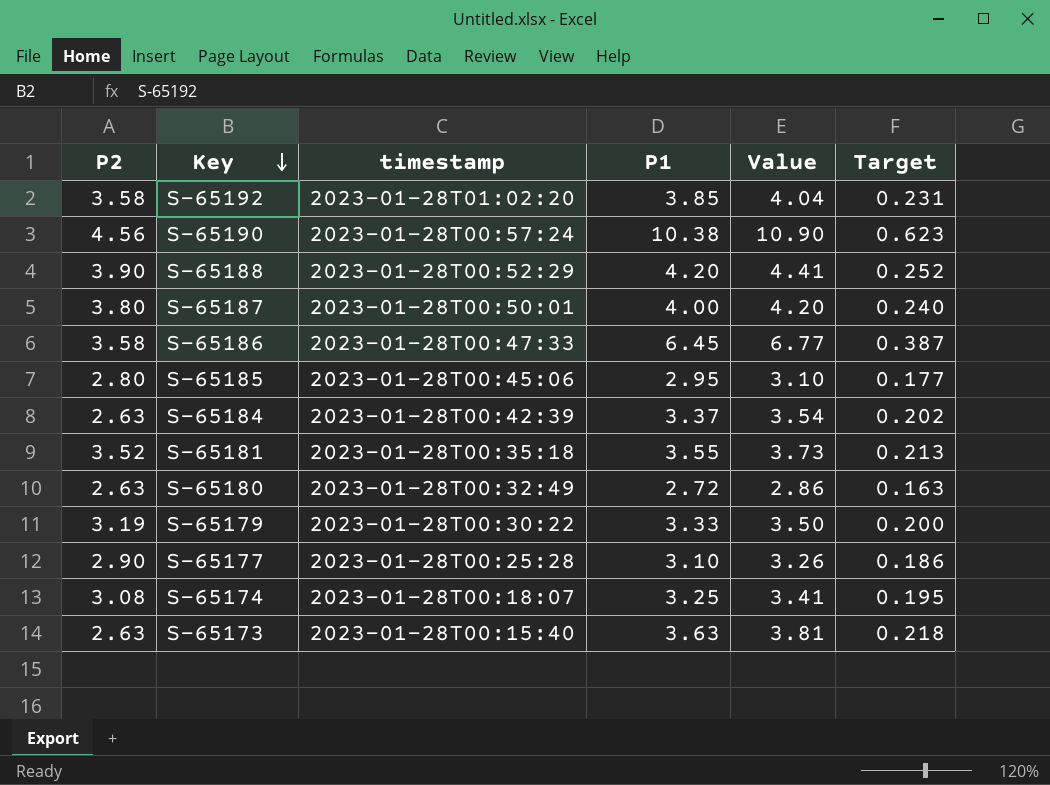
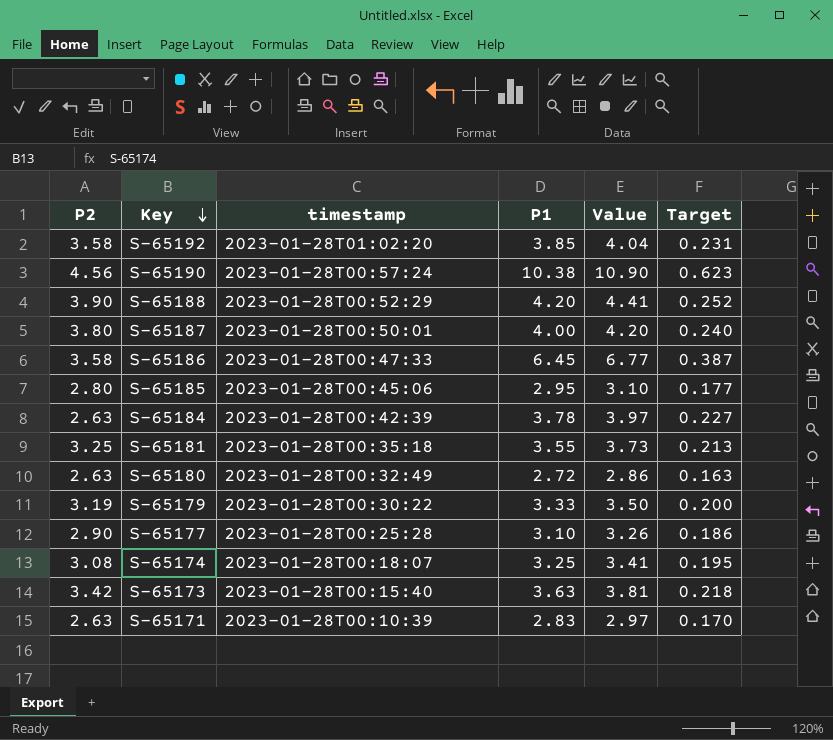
S-65184 | P1: 3.37 -> 3.78
S-65184 | Value: 3.54 -> 3.97
S-65184 | Target: 0.202 -> 0.227
S-65181 | P2: 3.52 -> 3.25
S-65173 | P2: 2.63 -> 3.42
row S-65171: none -> 2.63 | 2023-01-28T00:10:39 | 2.83 | 2.97 | 0.170

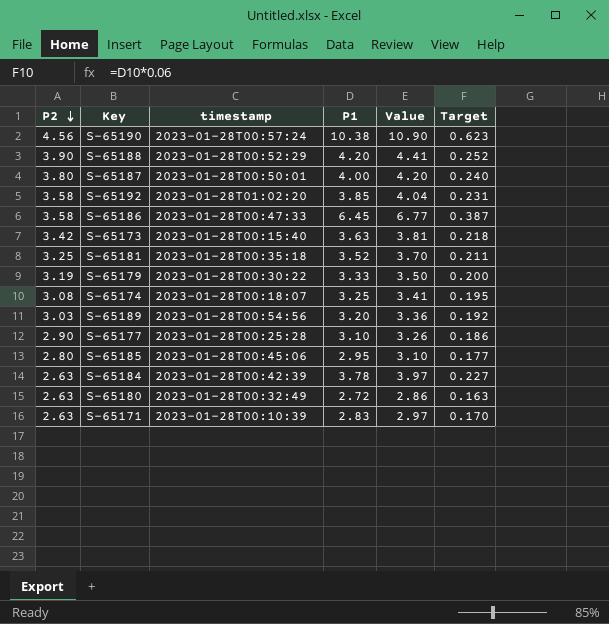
row order: Key descending -> P2 descending
S-65181 | P1: 3.55 -> 3.52
S-65181 | Value: 3.73 -> 3.70
S-65181 | Target: 0.213 -> 0.211
row S-65189: none -> 3.03 | 2023-01-28T00:54:56 | 3.20 | 3.36 | 0.192

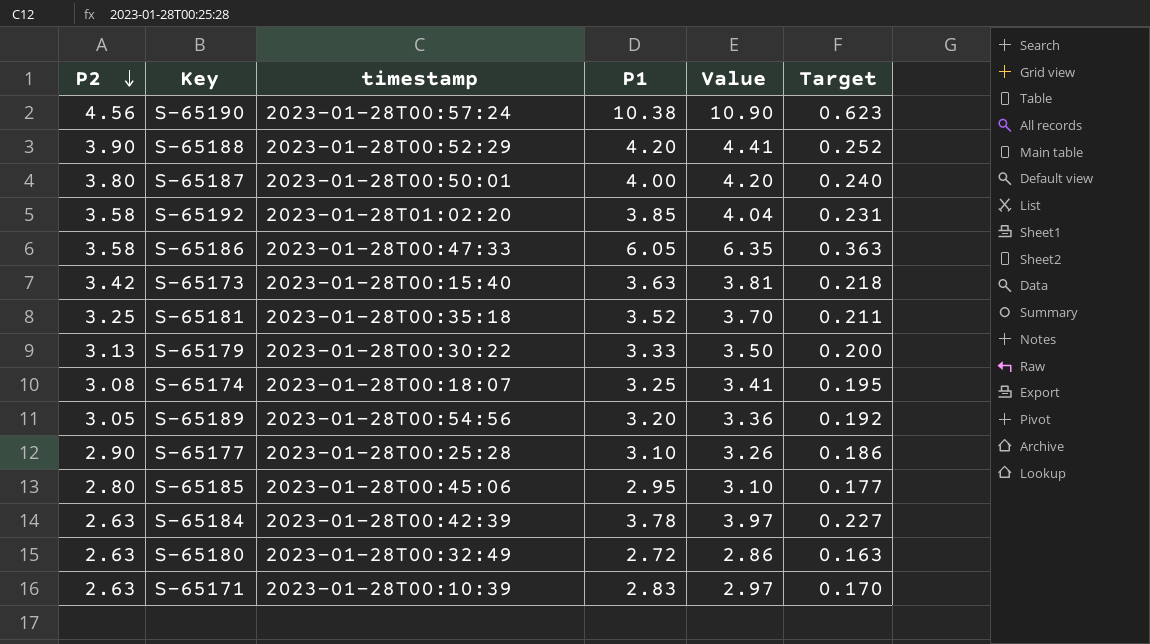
S-65186 | P1: 6.45 -> 6.05
S-65186 | Value: 6.77 -> 6.35
S-65186 | Target: 0.387 -> 0.363
S-65179 | P2: 3.19 -> 3.13
S-65189 | P2: 3.03 -> 3.05

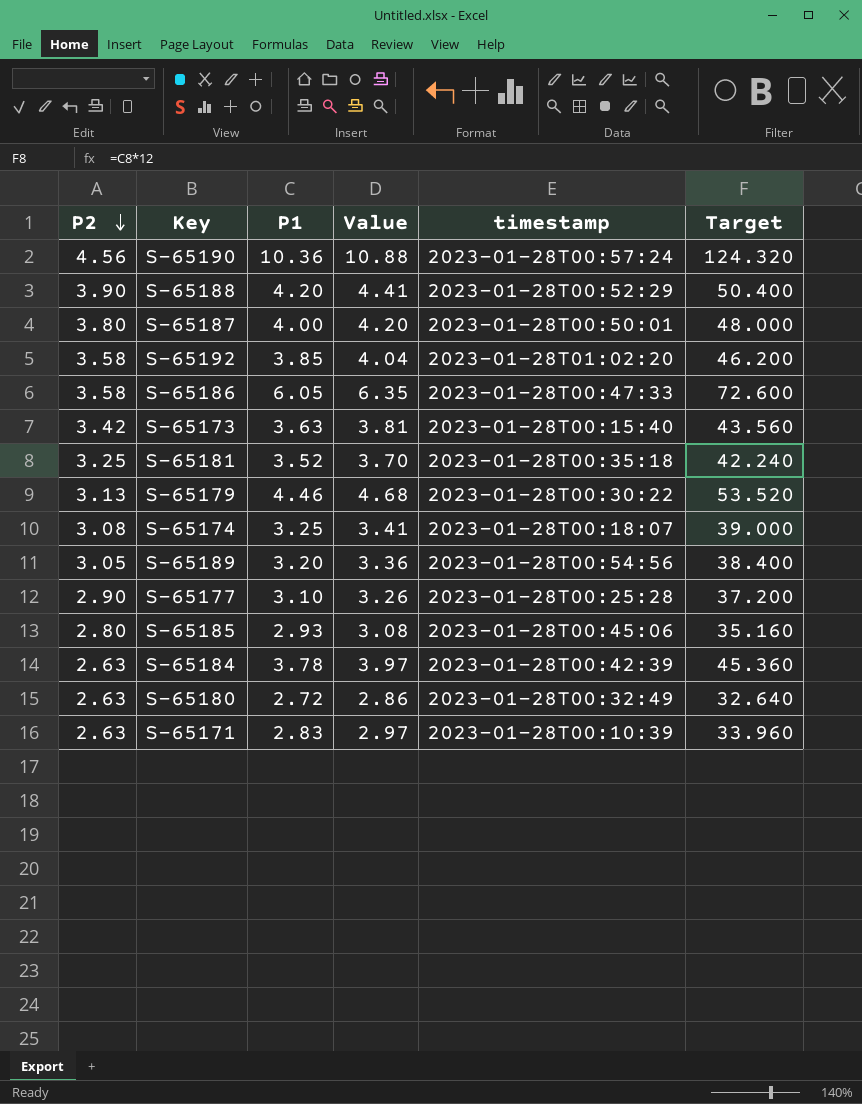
column timestamp | position: 3 -> 5
column Target | formula: [P1] * 0.06 -> [P1] * 12
S-65190 | P1: 10.38 -> 10.36
S-65190 | Value: 10.90 -> 10.88
S-65179 | P1: 3.33 -> 4.46
S-65179 | Value: 3.50 -> 4.68
S-65185 | P1: 2.95 -> 2.93
S-65185 | Value: 3.10 -> 3.08

